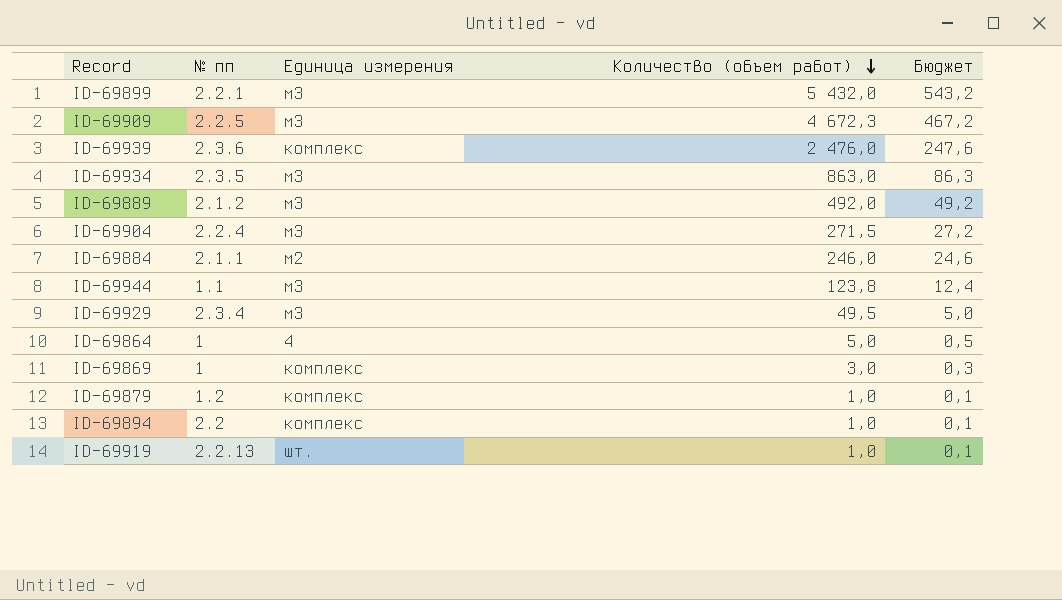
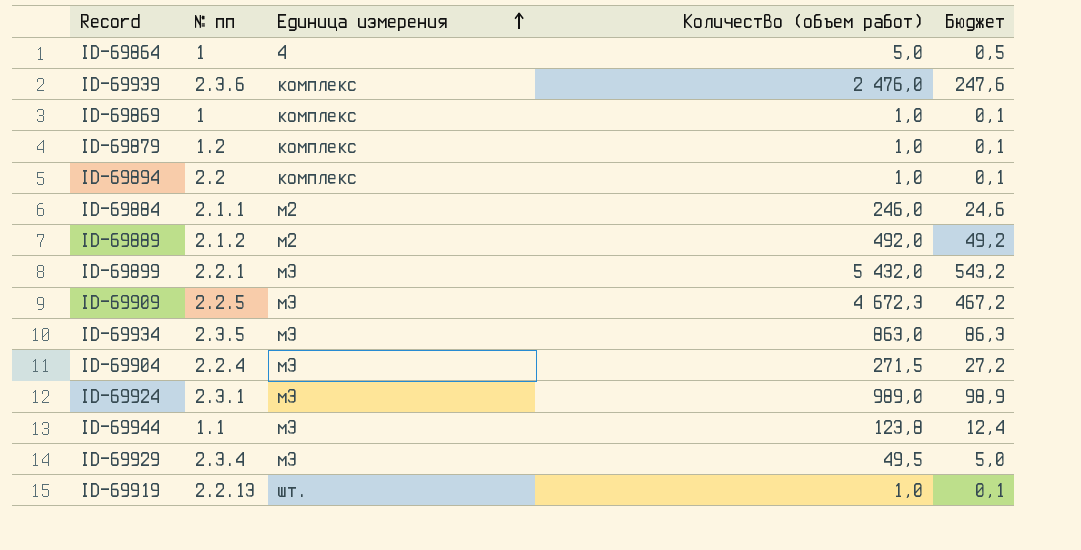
row order: Количество (объем работ) descending -> Единица измерения ascending
ID-69869 | Количество (объем работ): 3,0 -> 1,0
ID-69869 | Бюджет: 0,3 -> 0,1
ID-69889 | Единица измерения: м3 -> м2
row ID-69924: none -> 2.3.1 | м3 | 989,0 | 98,9

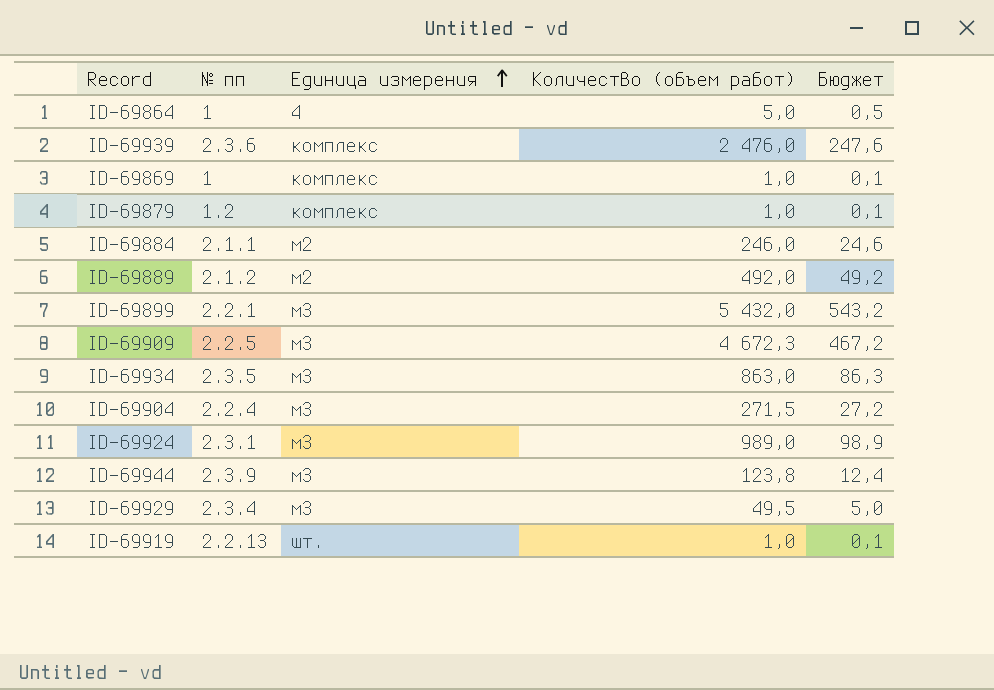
row ID-69894: 2.2 | комплекс | 1,0 | 0,1 -> none
ID-69944 | № пп: 1.1 -> 2.3.9

